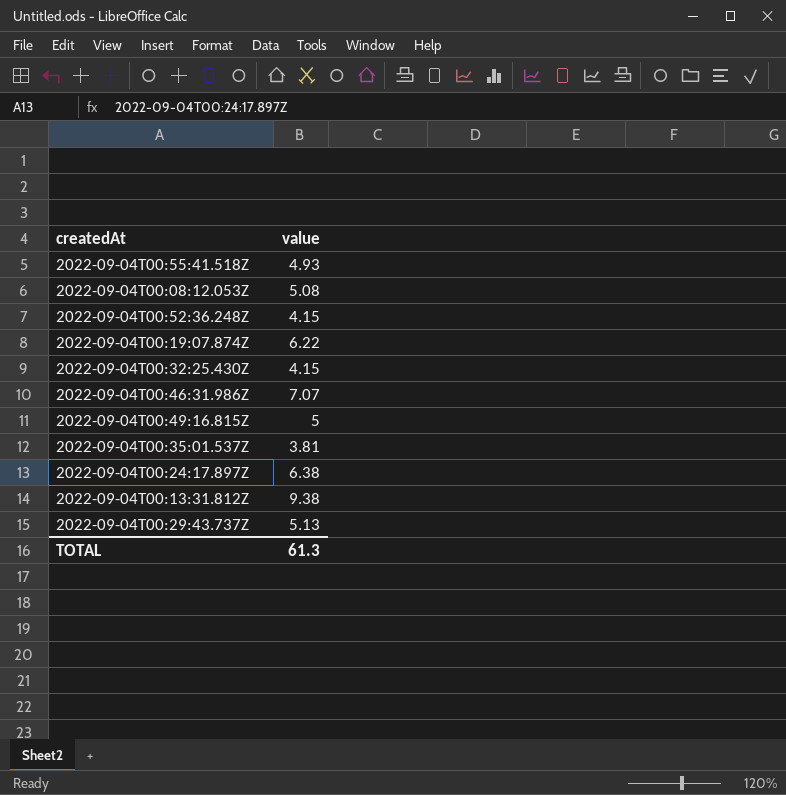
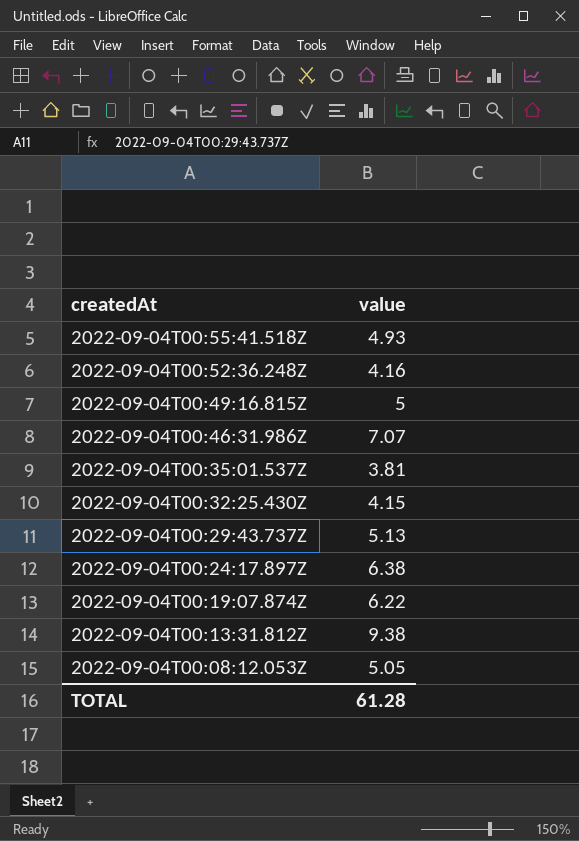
row order: none -> createdAt descending
2022-09-04T00:52:36.248Z | value: 4.15 -> 4.16
2022-09-04T00:08:12.053Z | value: 5.08 -> 5.05
TOTAL | value: 61.3 -> 61.28

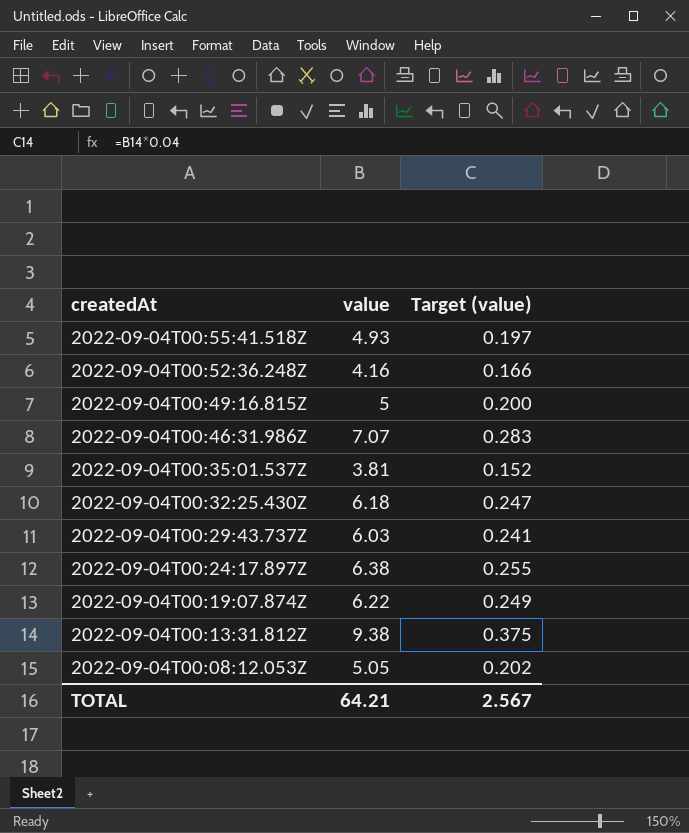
column Target (value) | formula: none -> [value] * 0.04
2022-09-04T00:32:25.430Z | value: 4.15 -> 6.18
2022-09-04T00:29:43.737Z | value: 5.13 -> 6.03
TOTAL | value: 61.28 -> 64.21

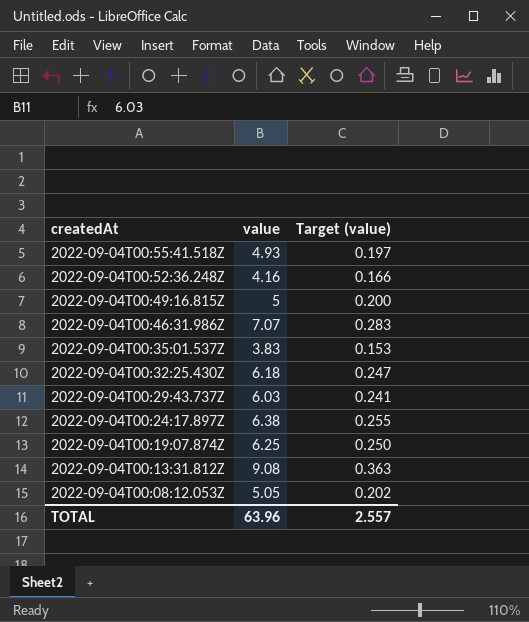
2022-09-04T00:35:01.537Z | value: 3.81 -> 3.83
2022-09-04T00:35:01.537Z | Target (value): 0.152 -> 0.153
2022-09-04T00:19:07.874Z | value: 6.22 -> 6.25
2022-09-04T00:19:07.874Z | Target (value): 0.249 -> 0.250
2022-09-04T00:13:31.812Z | value: 9.38 -> 9.08
2022-09-04T00:13:31.812Z | Target (value): 0.375 -> 0.363
TOTAL | value: 64.21 -> 63.96
TOTAL | Target (value): 2.567 -> 2.557

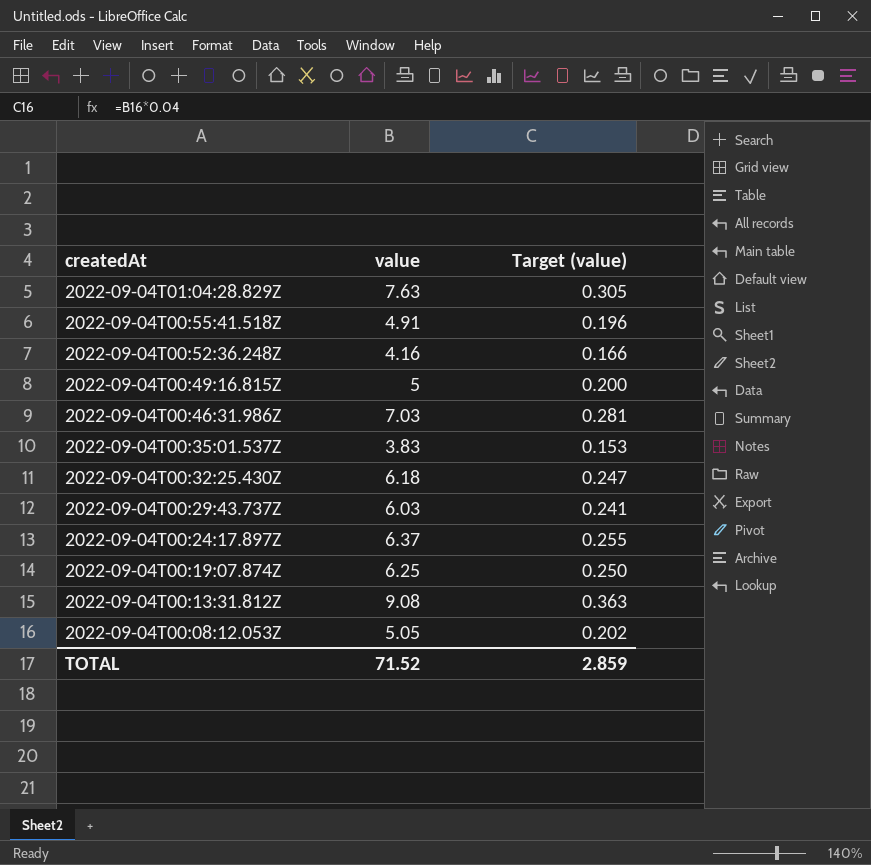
row 2022-09-04T01:04:28.829Z: none -> 7.63 | 0.305
2022-09-04T00:55:41.518Z | value: 4.93 -> 4.91
2022-09-04T00:55:41.518Z | Target (value): 0.197 -> 0.196
2022-09-04T00:46:31.986Z | value: 7.07 -> 7.03
2022-09-04T00:46:31.986Z | Target (value): 0.283 -> 0.281
2022-09-04T00:24:17.897Z | value: 6.38 -> 6.37
TOTAL | value: 63.96 -> 71.52
TOTAL | Target (value): 2.557 -> 2.859

